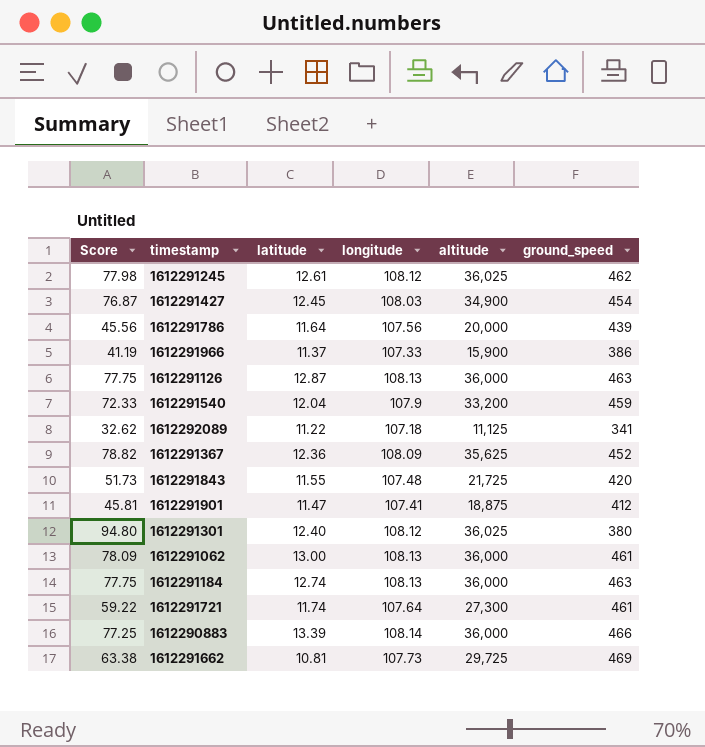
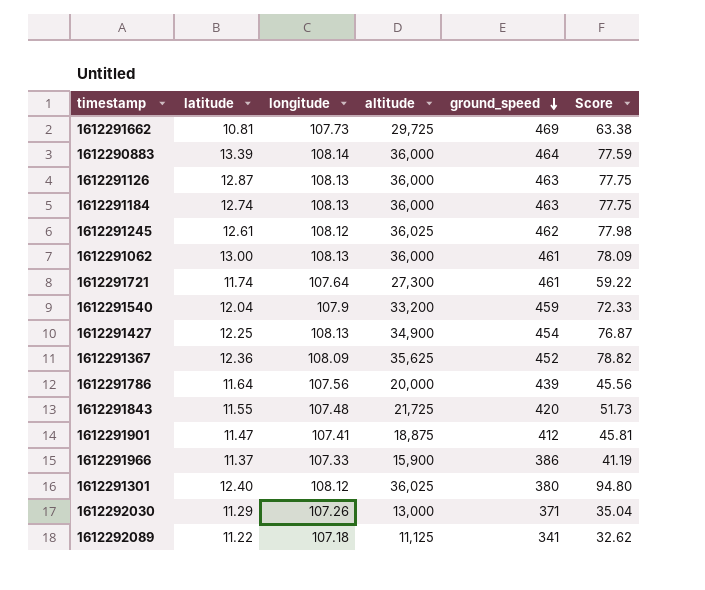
row order: none -> ground_speed descending
column Score | position: 1 -> 6
1612290883 | ground_speed: 466 -> 464
1612290883 | Score: 77.25 -> 77.59
1612291427 | latitude: 12.45 -> 12.25
1612291427 | longitude: 108.03 -> 108.13
row 1612292030: none -> 11.29 | 107.26 | 13,000 | 371 | 35.04

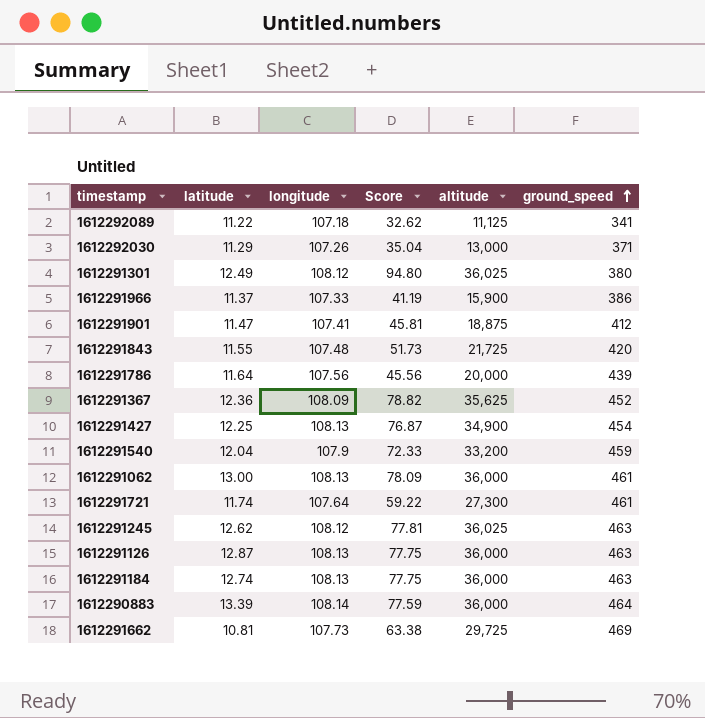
row order: ground_speed descending -> ground_speed ascending
column Score | position: 6 -> 4
1612291301 | latitude: 12.40 -> 12.49
1612291245 | latitude: 12.61 -> 12.62
1612291245 | Score: 77.98 -> 77.81
1612291245 | ground_speed: 462 -> 463

